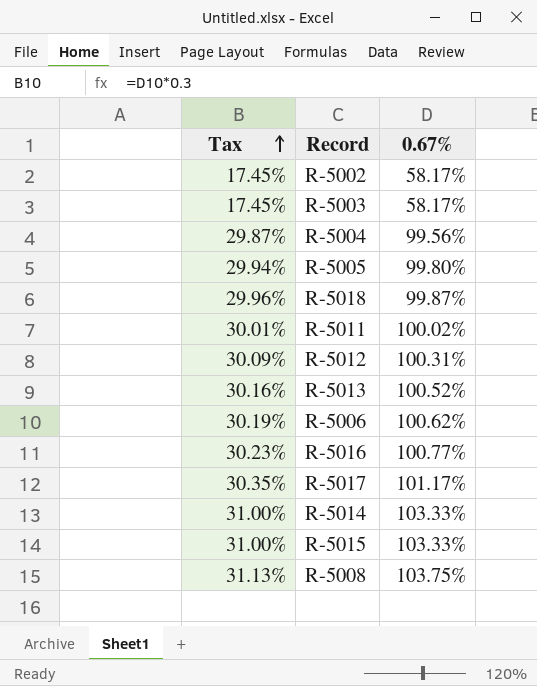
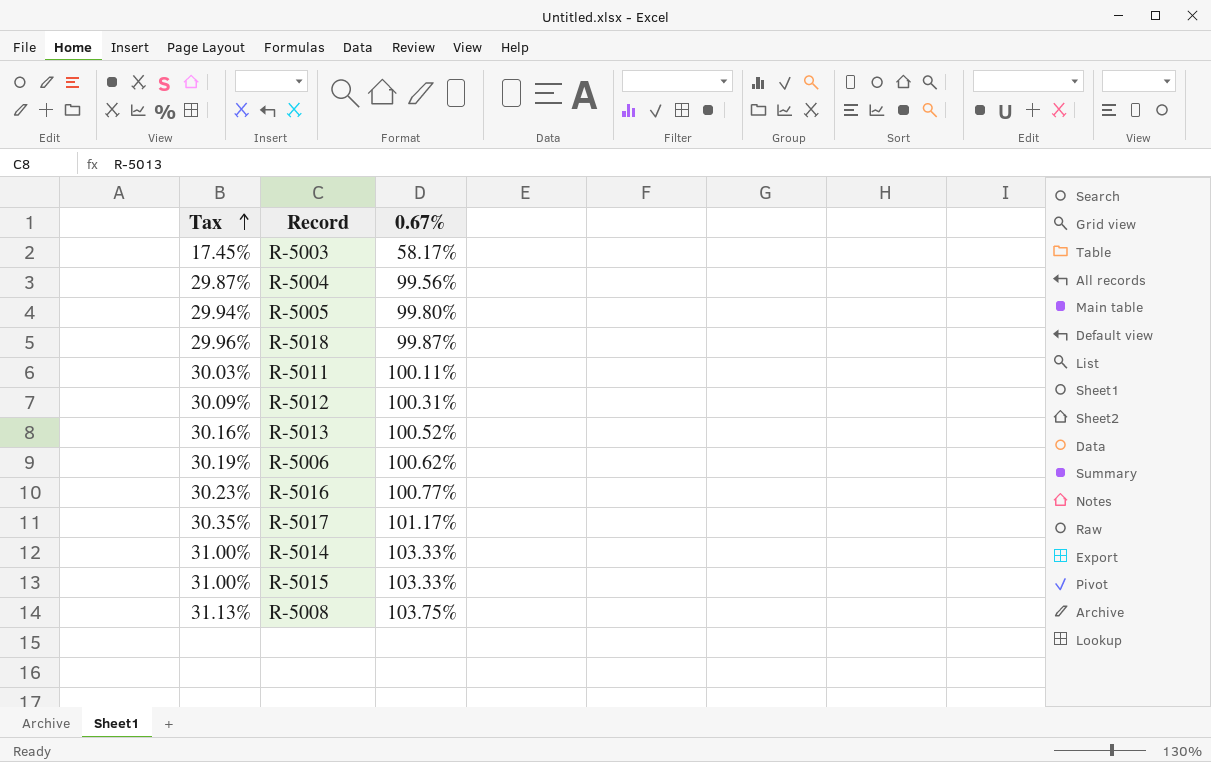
row R-5002: 17.45% | 58.17% -> none
R-5011 | Tax: 30.01% -> 30.03%
R-5011 | 0.67%: 100.02% -> 100.11%

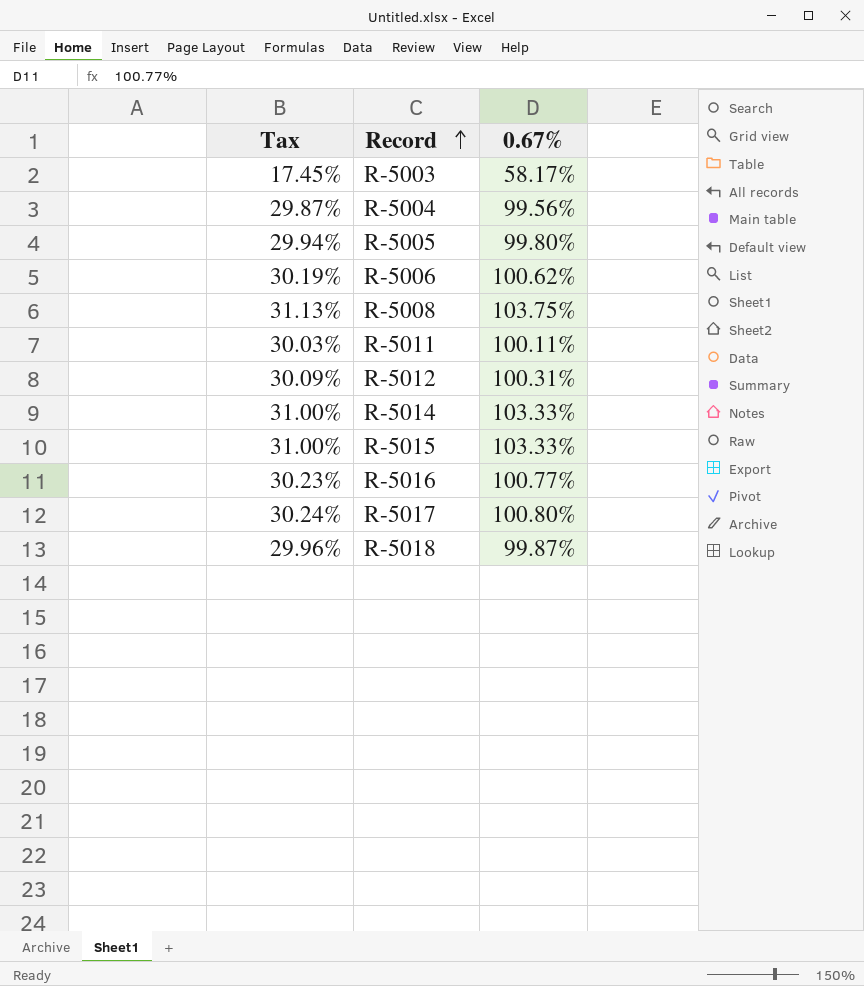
row order: Tax ascending -> Record ascending
row R-5013: 30.16% | 100.52% -> none
R-5017 | Tax: 30.35% -> 30.24%
R-5017 | 0.67%: 101.17% -> 100.80%

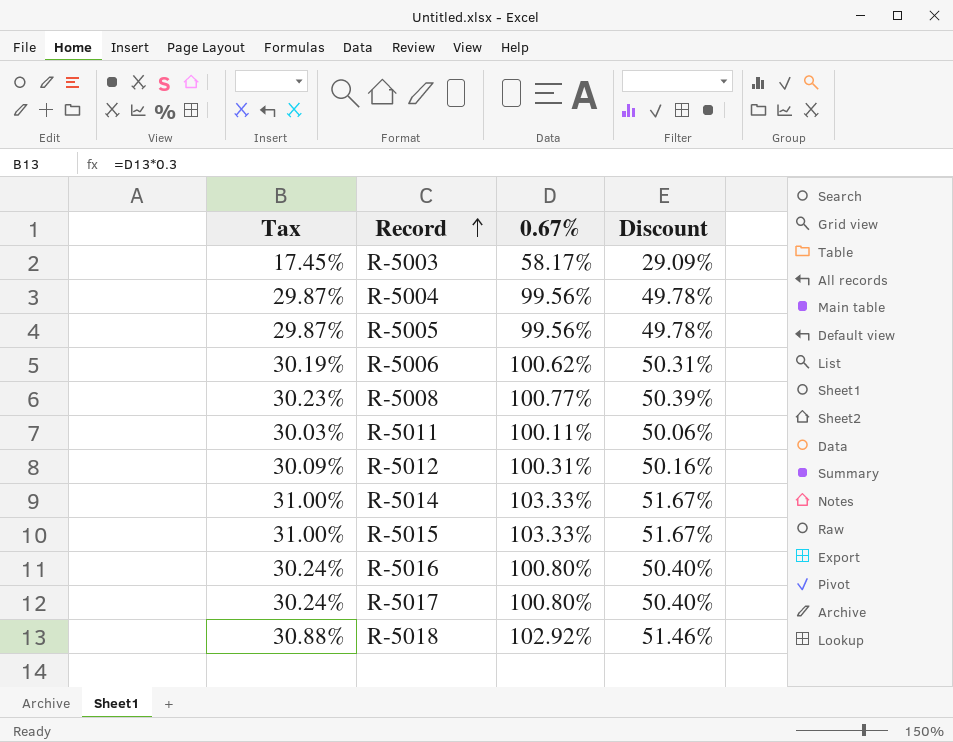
column Discount | formula: none -> [0.67%] * 0.5
R-5005 | Tax: 29.94% -> 29.87%
R-5005 | 0.67%: 99.80% -> 99.56%
R-5008 | Tax: 31.13% -> 30.23%
R-5008 | 0.67%: 103.75% -> 100.77%
R-5016 | Tax: 30.23% -> 30.24%
R-5016 | 0.67%: 100.77% -> 100.80%
R-5018 | Tax: 29.96% -> 30.88%
R-5018 | 0.67%: 99.87% -> 102.92%

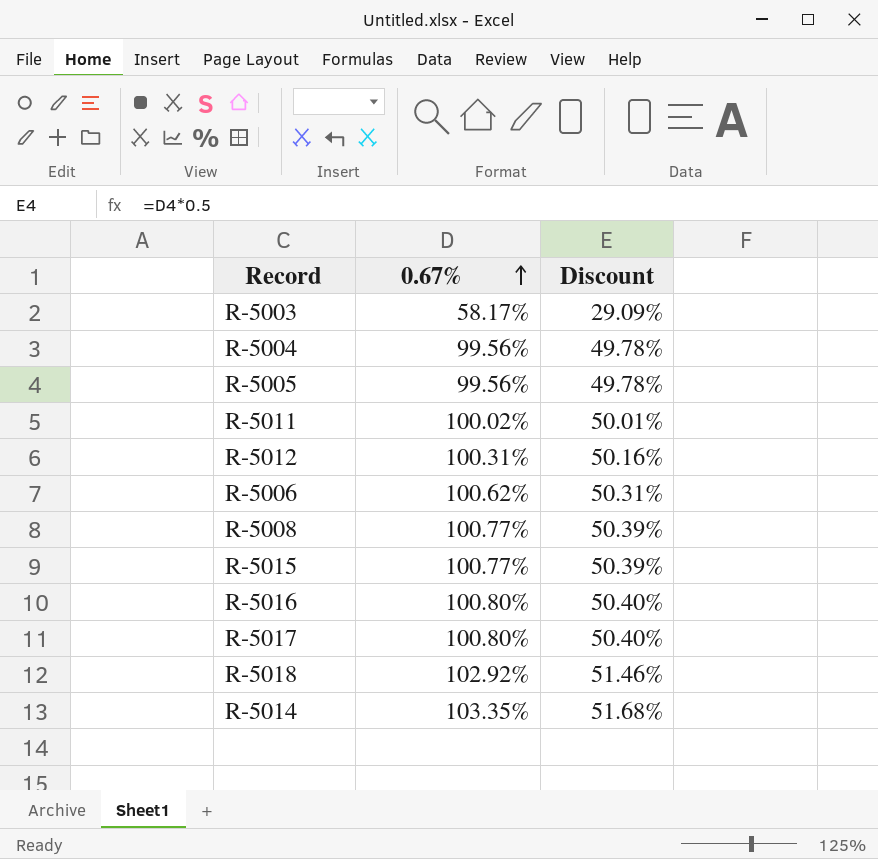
row order: Record ascending -> 0.67% ascending
column Tax | formula: [0.67%] * 0.3 -> none
R-5011 | 0.67%: 100.11% -> 100.02%
R-5011 | Discount: 50.06% -> 50.01%
R-5015 | 0.67%: 103.33% -> 100.77%
R-5015 | Discount: 51.67% -> 50.39%
R-5014 | 0.67%: 103.33% -> 103.35%
R-5014 | Discount: 51.67% -> 51.68%

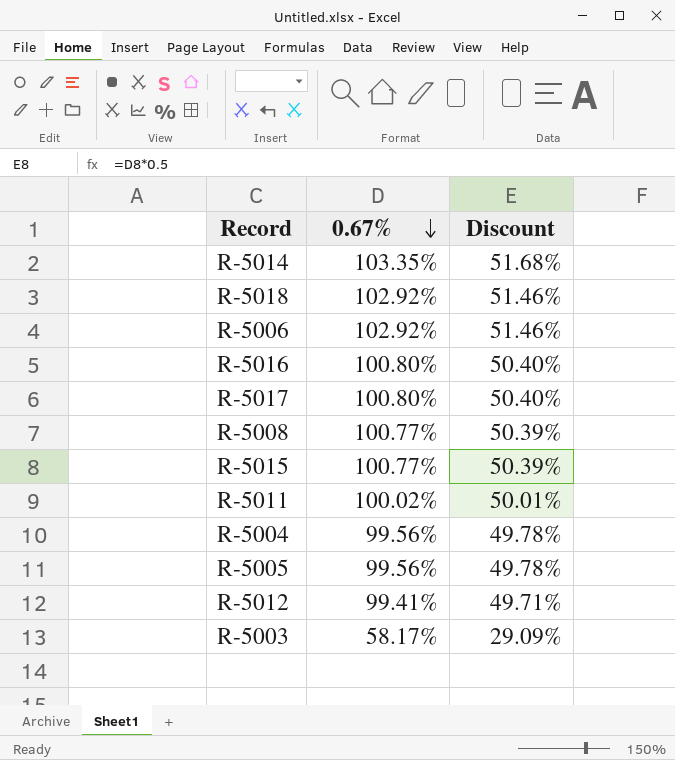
row order: 0.67% ascending -> 0.67% descending
R-5006 | 0.67%: 100.62% -> 102.92%
R-5006 | Discount: 50.31% -> 51.46%
R-5012 | 0.67%: 100.31% -> 99.41%
R-5012 | Discount: 50.16% -> 49.71%

